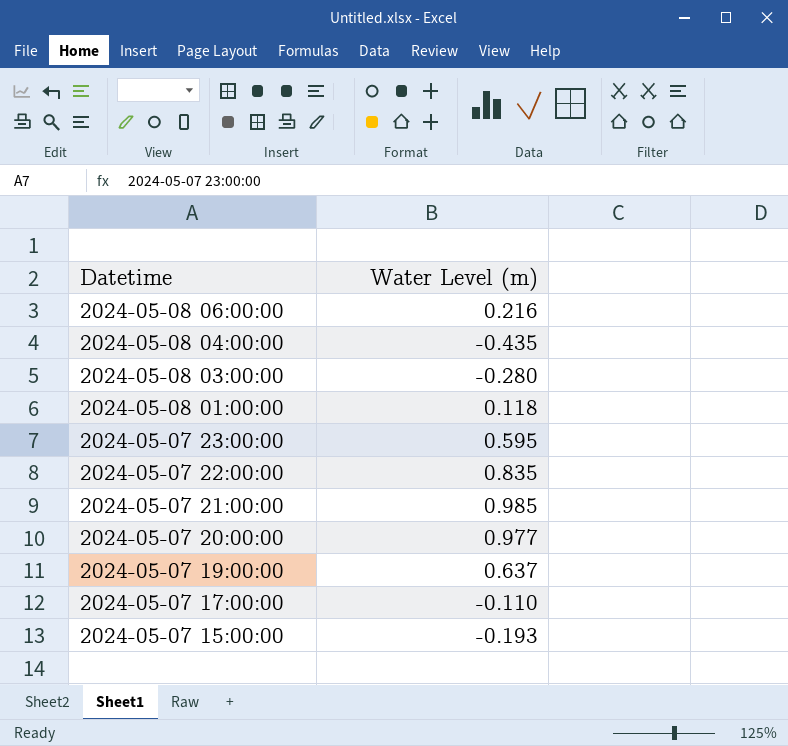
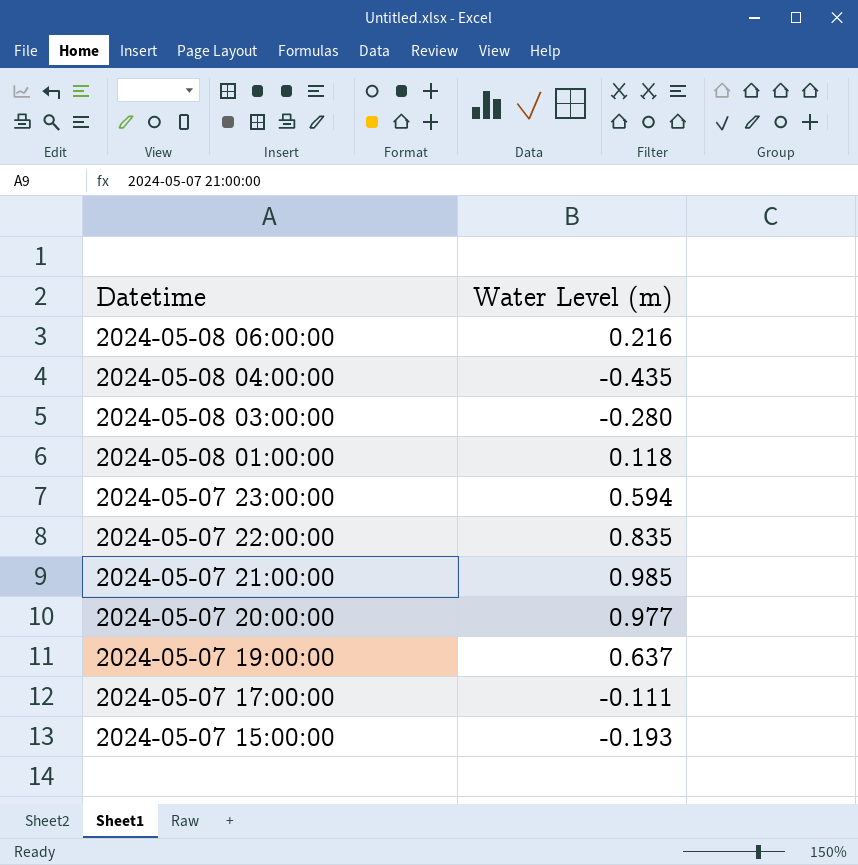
2024-05-07 23:00:00 | Water Level (m): 0.595 -> 0.594
2024-05-07 17:00:00 | Water Level (m): -0.110 -> -0.111

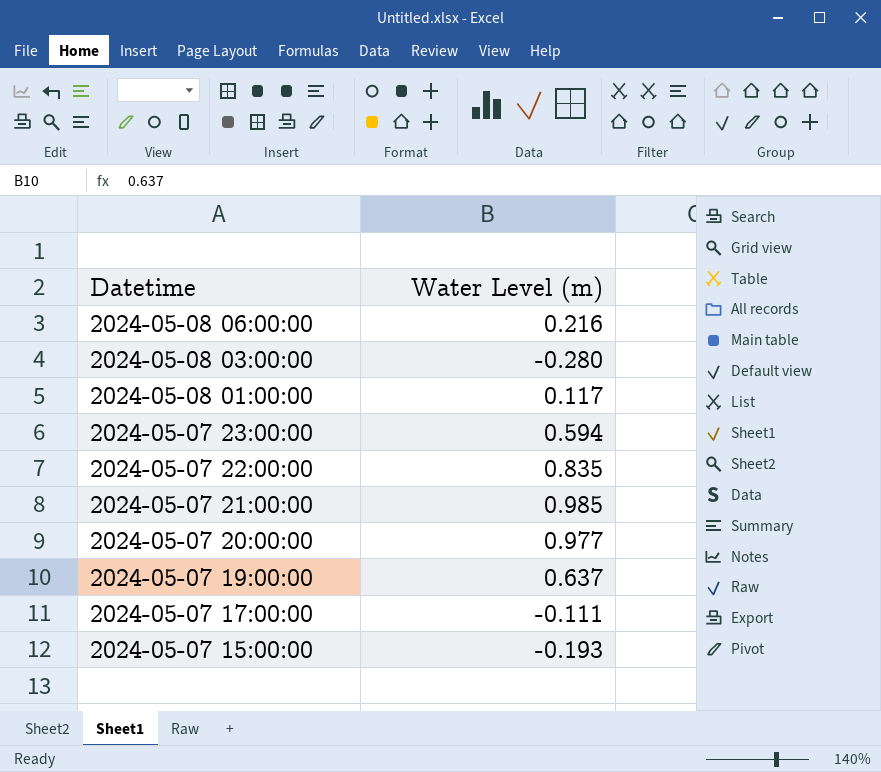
row 2024-05-08 04:00:00: -0.435 -> none
2024-05-08 01:00:00 | Water Level (m): 0.118 -> 0.117

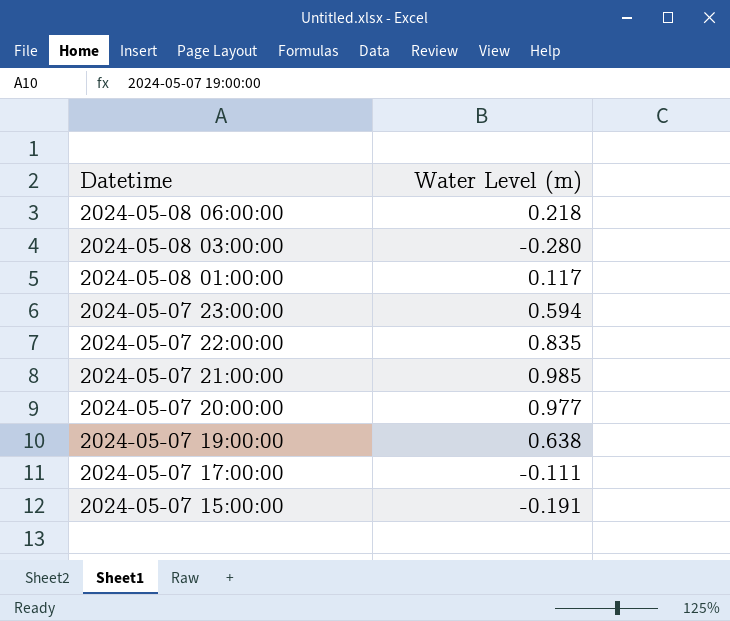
2024-05-08 06:00:00 | Water Level (m): 0.216 -> 0.218
2024-05-07 19:00:00 | Water Level (m): 0.637 -> 0.638
2024-05-07 15:00:00 | Water Level (m): -0.193 -> -0.191

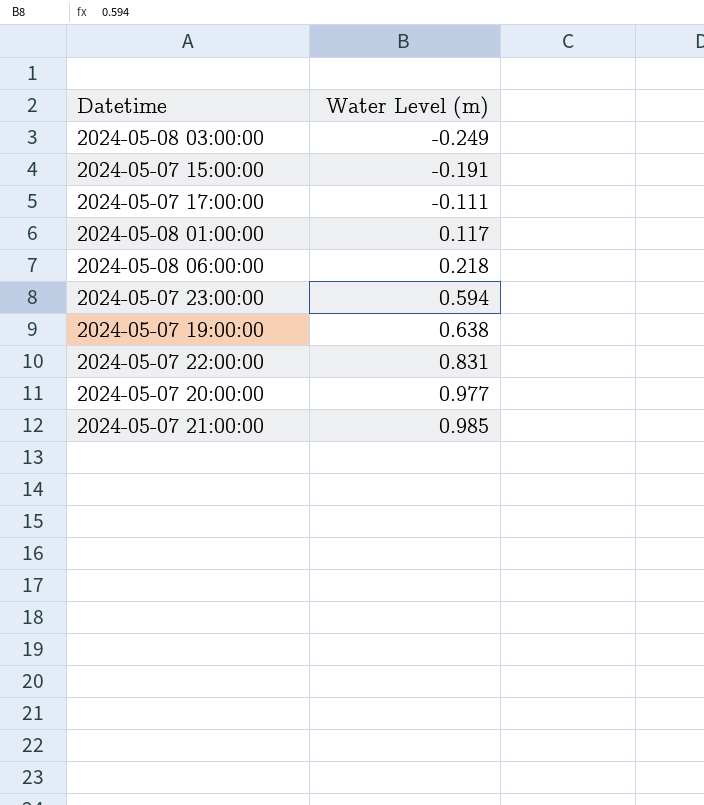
row order: Datetime descending -> Water Level (m) ascending
2024-05-08 03:00:00 | Water Level (m): -0.280 -> -0.249
2024-05-07 22:00:00 | Water Level (m): 0.835 -> 0.831

